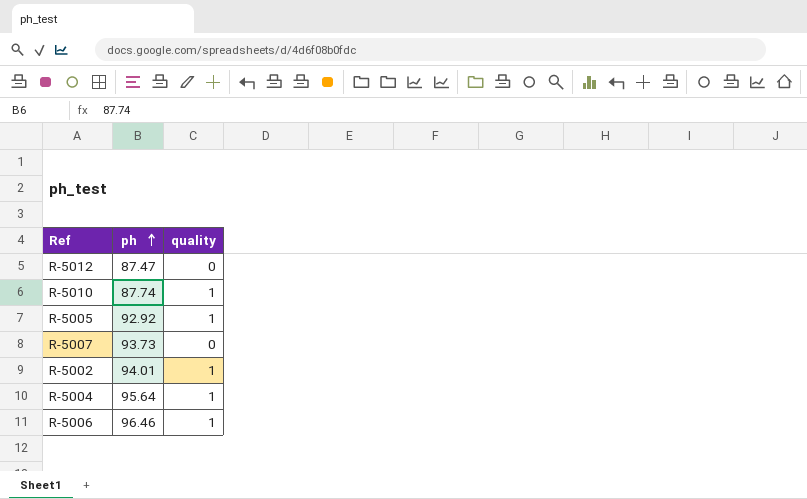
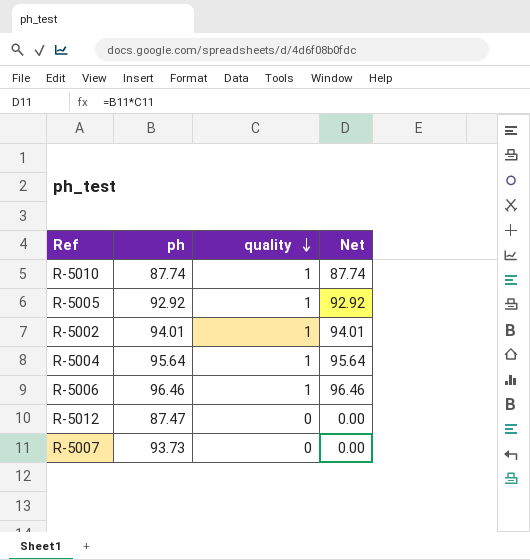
row order: ph ascending -> quality descending
column Net | formula: none -> [ph] * [quality]

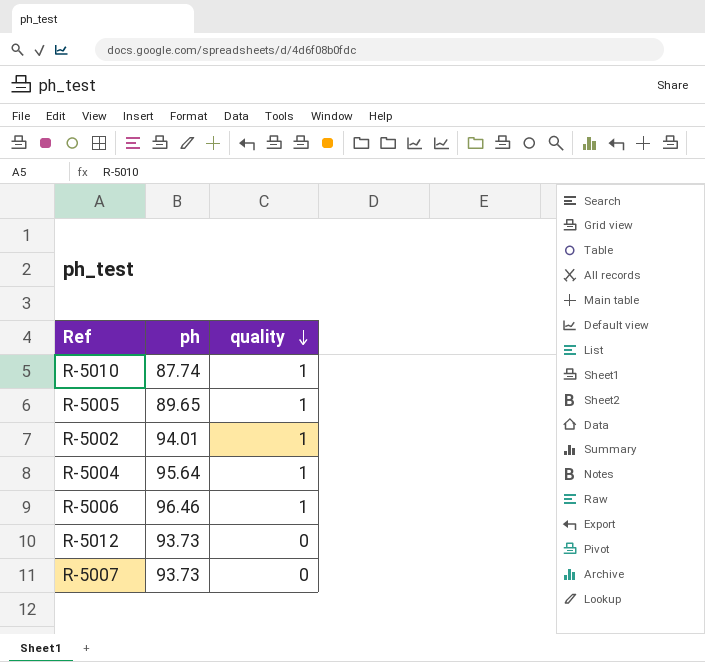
column Net | formula: [ph] * [quality] -> none
R-5005 | ph: 92.92 -> 89.65
R-5012 | ph: 87.47 -> 93.73

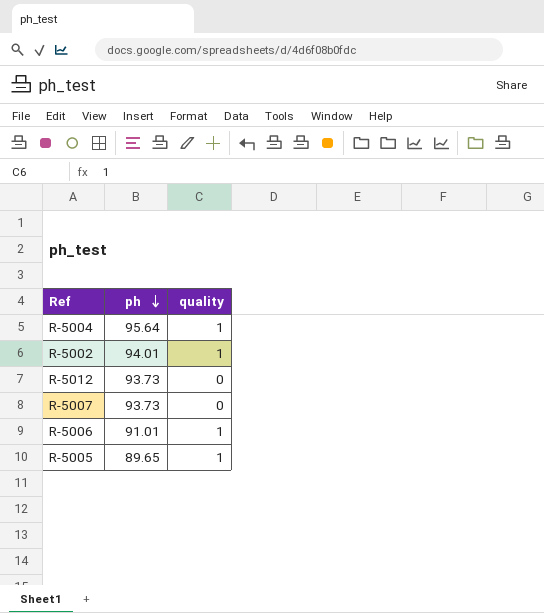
row order: quality descending -> ph descending
row R-5010: 87.74 | 1 -> none
R-5006 | ph: 96.46 -> 91.01

